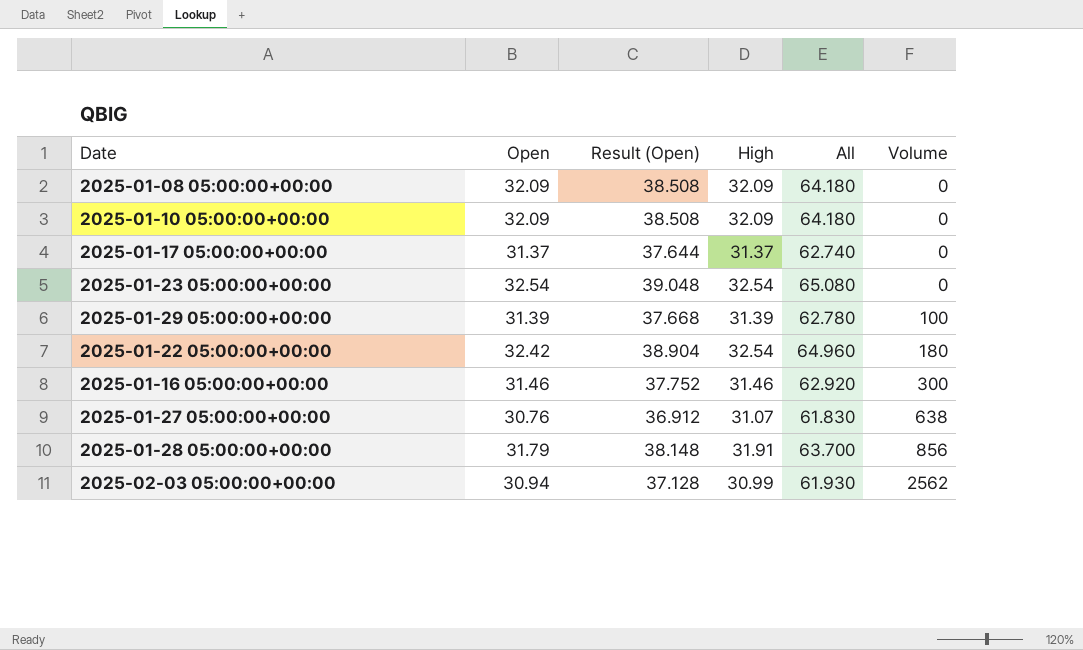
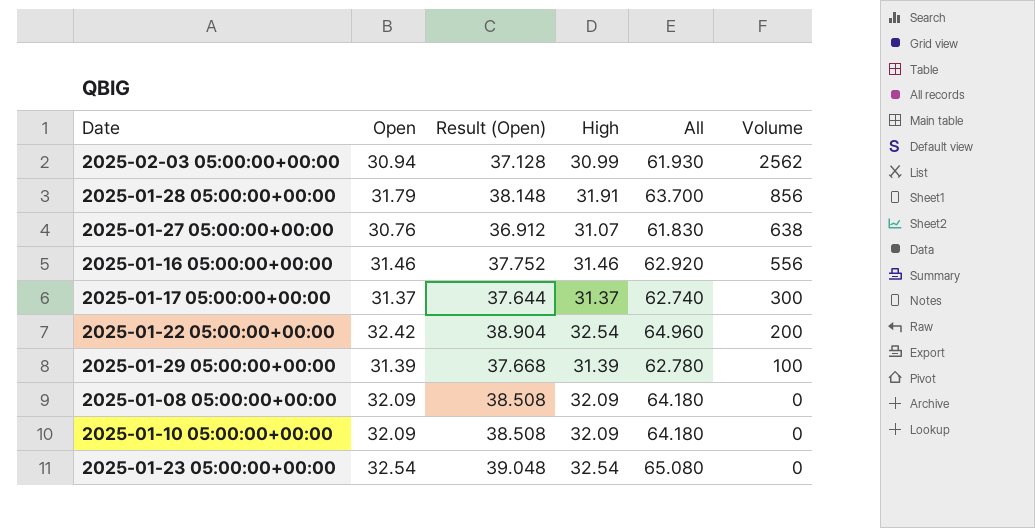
row order: Volume ascending -> Volume descending
2025-01-16 05:00:00+00:00 | Volume: 300 -> 556
2025-01-17 05:00:00+00:00 | Volume: 0 -> 300
2025-01-22 05:00:00+00:00 | Volume: 180 -> 200

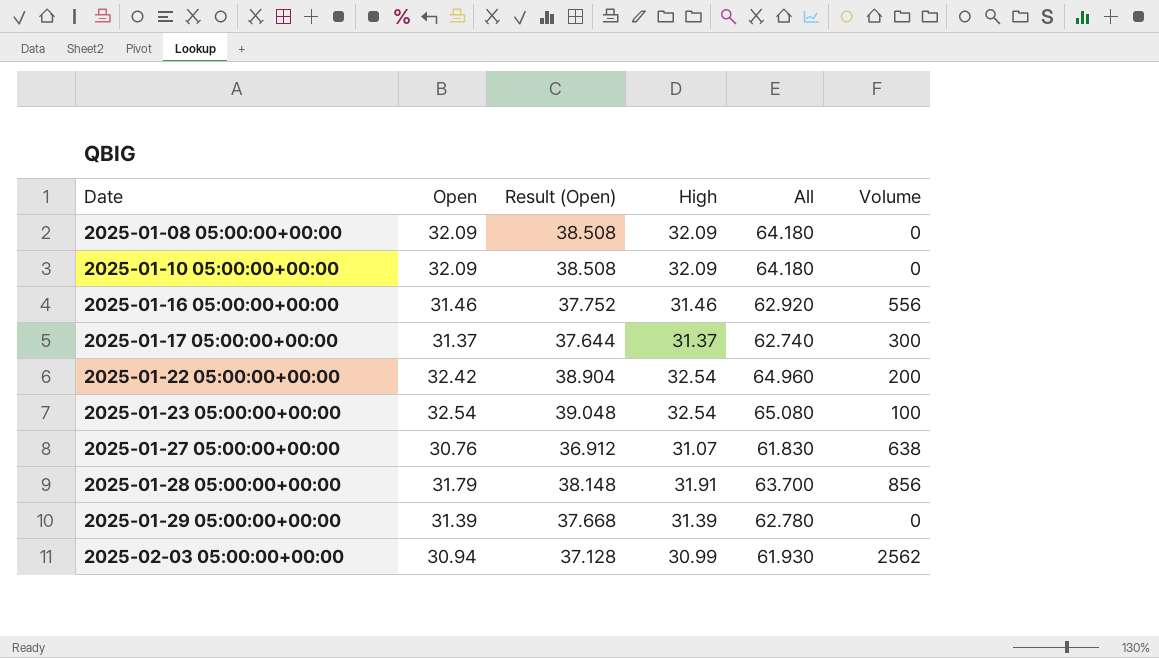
row order: Volume descending -> Date ascending
2025-01-23 05:00:00+00:00 | Volume: 0 -> 100
2025-01-29 05:00:00+00:00 | Volume: 100 -> 0

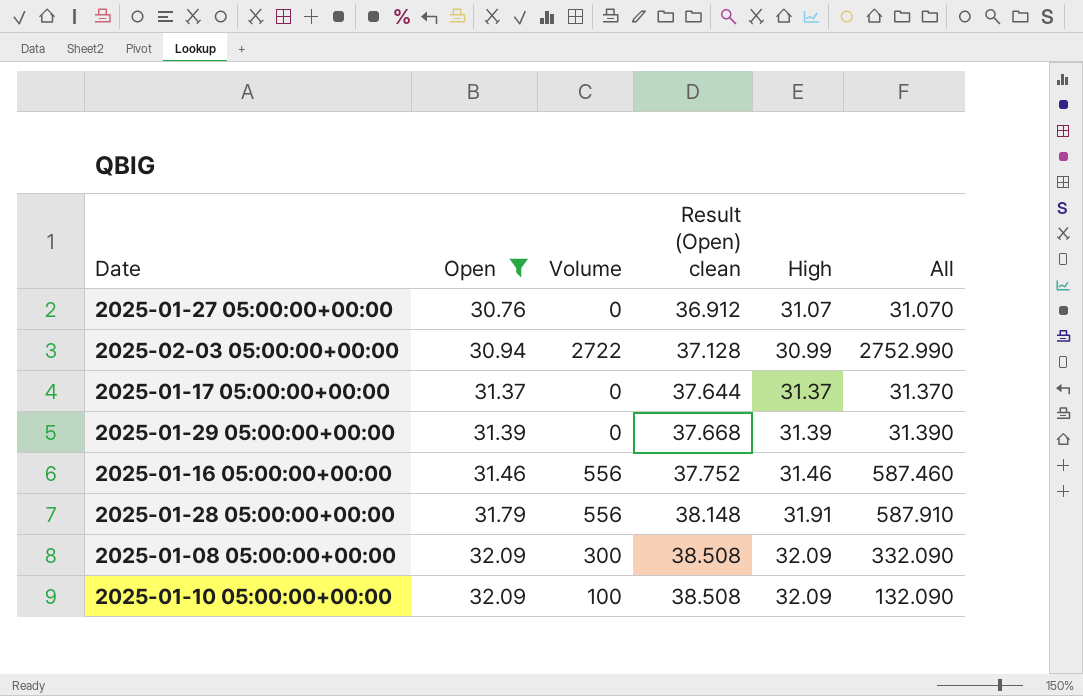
filter: none -> Open <= 32.09
row order: Date ascending -> Open ascending
column Volume | position: 6 -> 3
column name: Result (Open) -> Result (Open) clean
column All | formula: [Open] + [High] -> [Volume] + [High]
2025-01-27 05:00:00+00:00 | Volume: 638 -> 0
2025-02-03 05:00:00+00:00 | Volume: 2562 -> 2722
2025-01-17 05:00:00+00:00 | Volume: 300 -> 0
2025-01-28 05:00:00+00:00 | Volume: 856 -> 556
2025-01-08 05:00:00+00:00 | Volume: 0 -> 300
2025-01-10 05:00:00+00:00 | Volume: 0 -> 100

